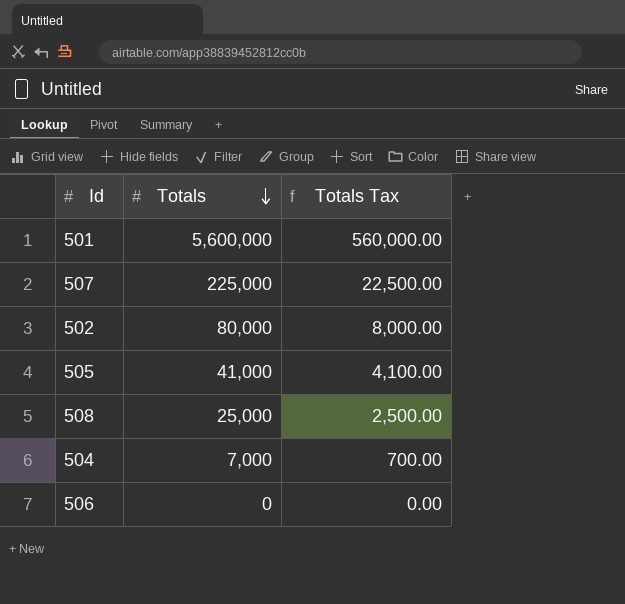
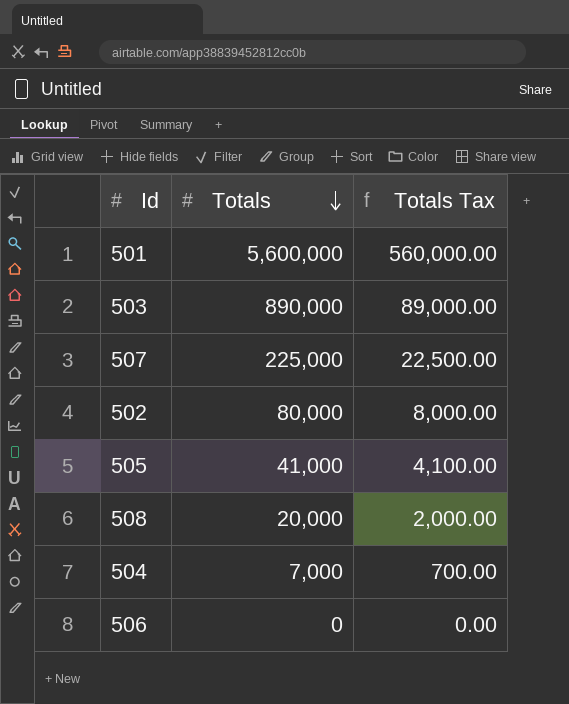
row 503: none -> 890,000 | 89,000.00
508 | Totals: 25,000 -> 20,000
508 | Totals Tax: 2,500.00 -> 2,000.00

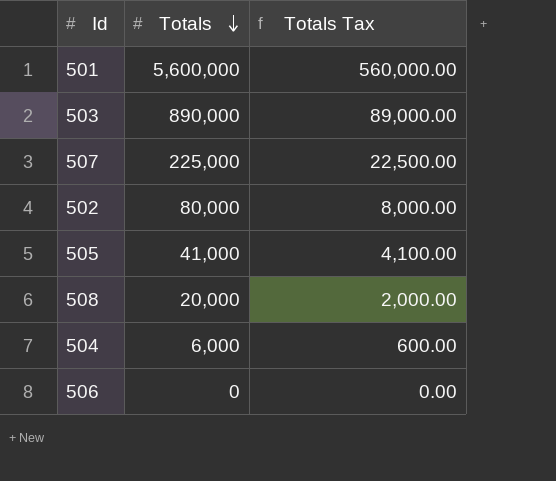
504 | Totals: 7,000 -> 6,000
504 | Totals Tax: 700.00 -> 600.00

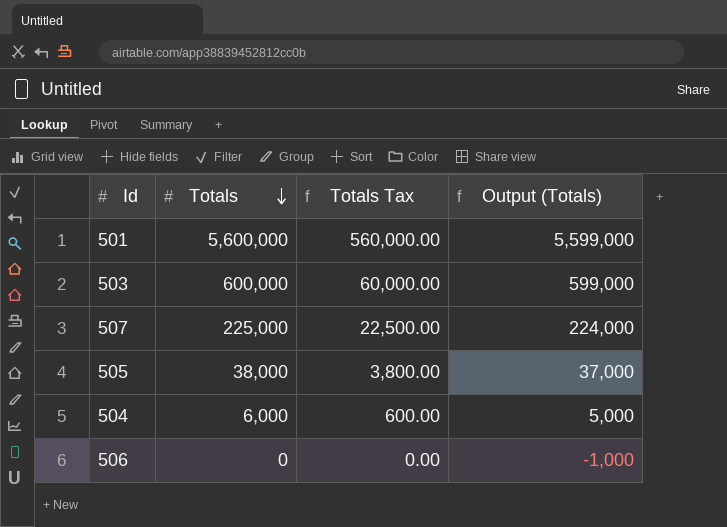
column Output (Totals) | formula: none -> [Totals] - 1000
row 502: 80,000 | 8,000.00 -> none
row 508: 20,000 | 2,000.00 -> none
503 | Totals: 890,000 -> 600,000
503 | Totals Tax: 89,000.00 -> 60,000.00
505 | Totals: 41,000 -> 38,000
505 | Totals Tax: 4,100.00 -> 3,800.00

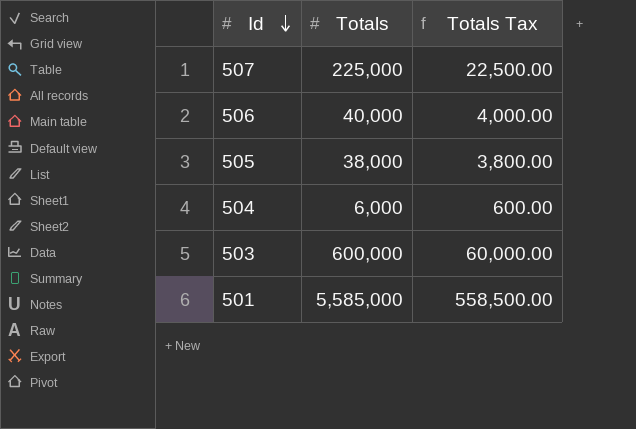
row order: Totals descending -> Id descending
column Output (Totals) | formula: [Totals] - 1000 -> none
506 | Totals: 0 -> 40,000
506 | Totals Tax: 0.00 -> 4,000.00
501 | Totals: 5,600,000 -> 5,585,000
501 | Totals Tax: 560,000.00 -> 558,500.00

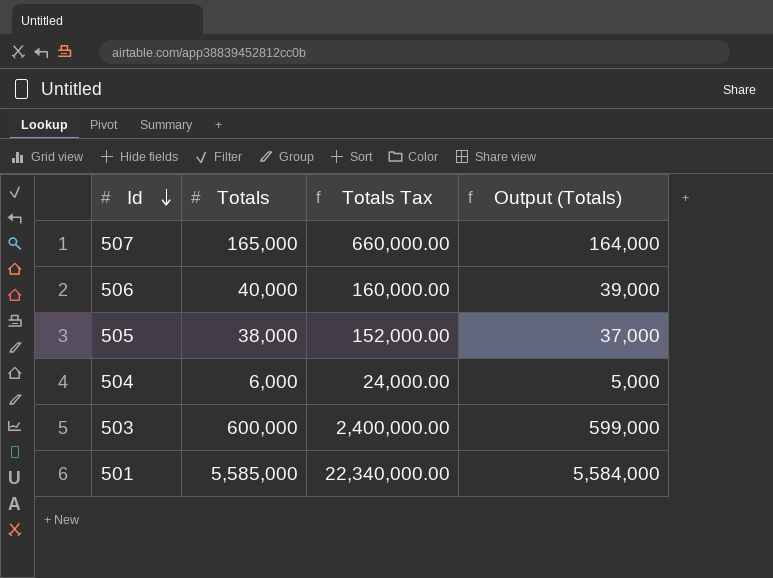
column Totals Tax | formula: [Totals] * 0.1 -> [Totals] * 4
column Output (Totals) | formula: none -> [Totals] - 1000
507 | Totals: 225,000 -> 165,000

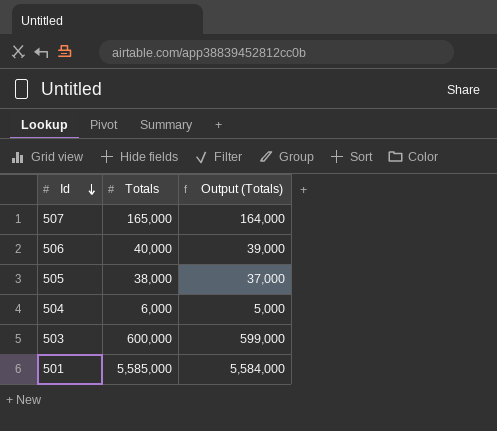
column Totals Tax | formula: [Totals] * 4 -> none

